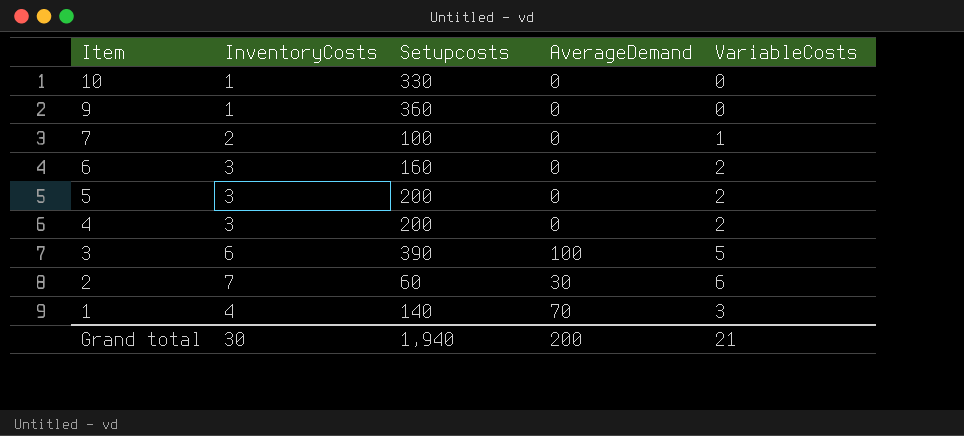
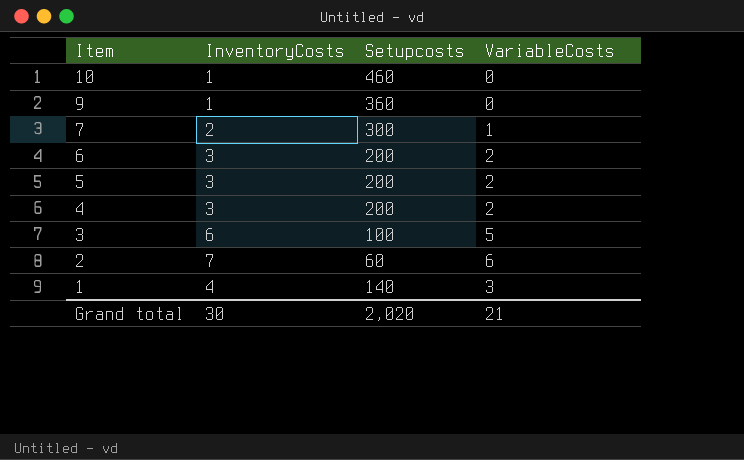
column AverageDemand | position: 4 -> none
10 | Setupcosts: 330 -> 460
7 | Setupcosts: 100 -> 300
6 | Setupcosts: 160 -> 200
3 | Setupcosts: 390 -> 100
Grand total | Setupcosts: 1,940 -> 2,020

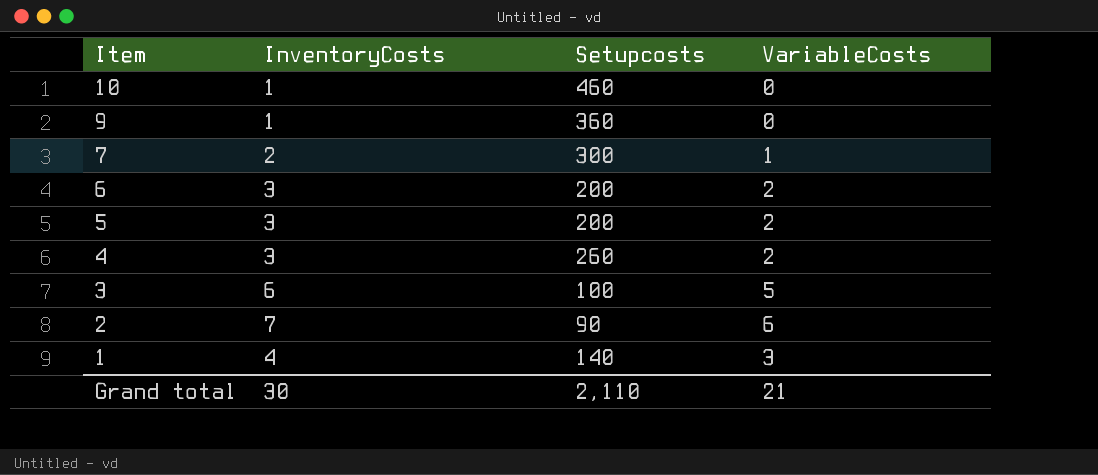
4 | Setupcosts: 200 -> 260
2 | Setupcosts: 60 -> 90
Grand total | Setupcosts: 2,020 -> 2,110

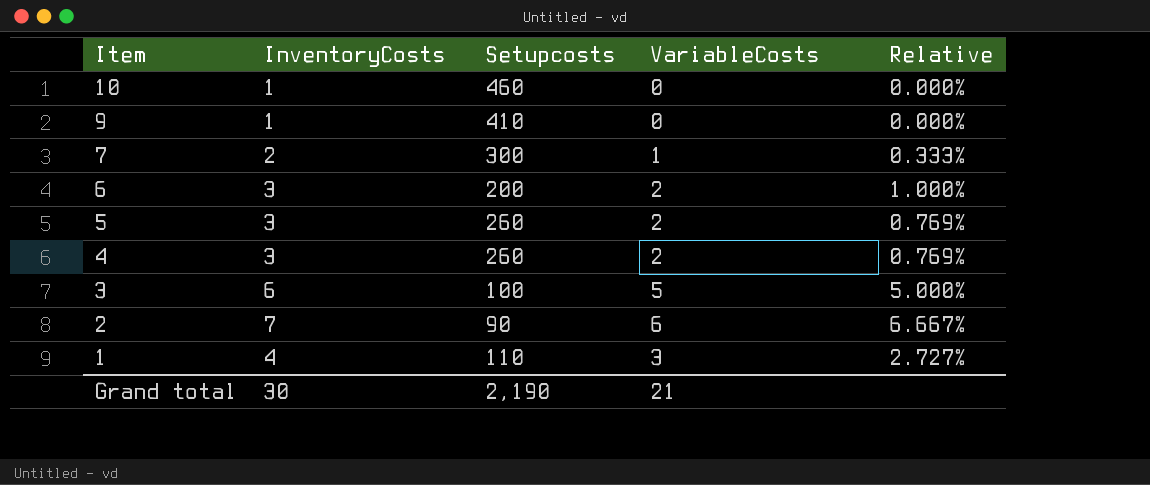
column Relative | formula: none -> [VariableCosts] / [Setupcosts]
9 | Setupcosts: 360 -> 410
5 | Setupcosts: 200 -> 260
1 | Setupcosts: 140 -> 110
Grand total | Setupcosts: 2,110 -> 2,190

